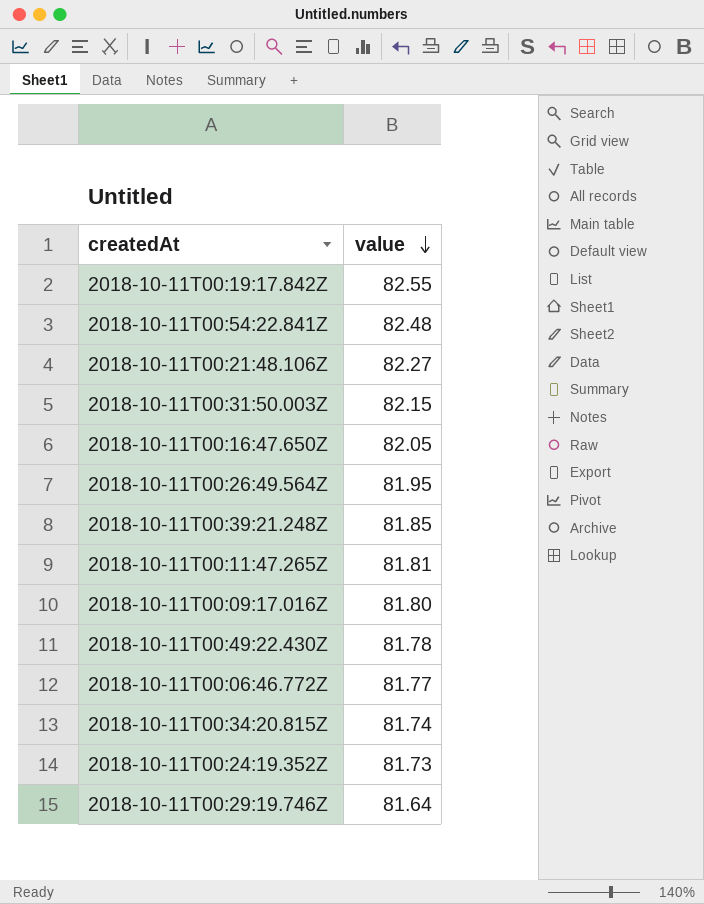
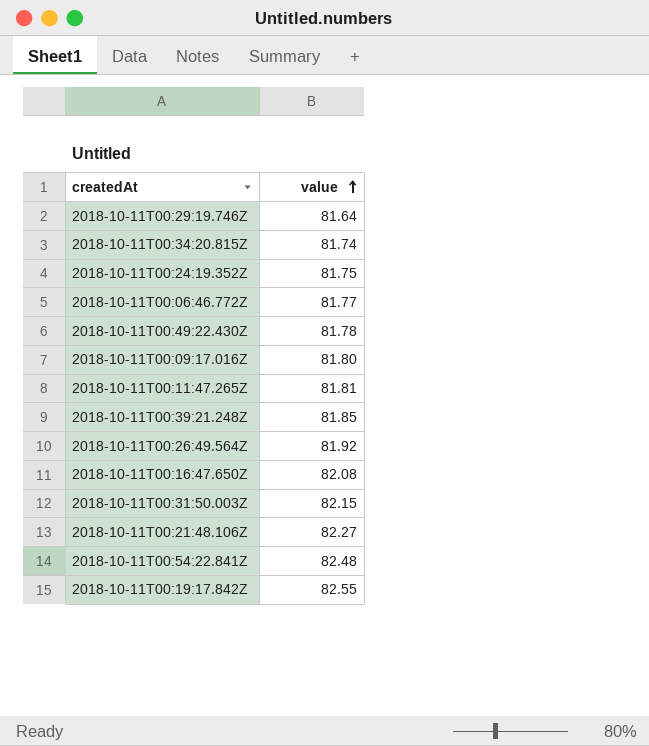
row order: value descending -> value ascending
2018-10-11T00:24:19.352Z | value: 81.73 -> 81.75
2018-10-11T00:26:49.564Z | value: 81.95 -> 81.92
2018-10-11T00:16:47.650Z | value: 82.05 -> 82.08

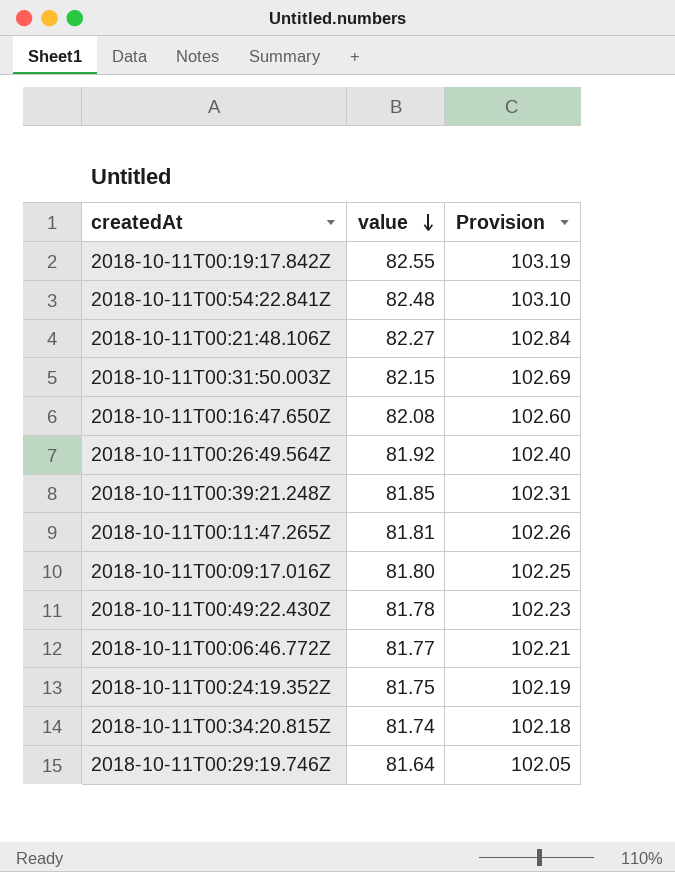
row order: value ascending -> value descending
column Provision | formula: none -> [value] * 1.25

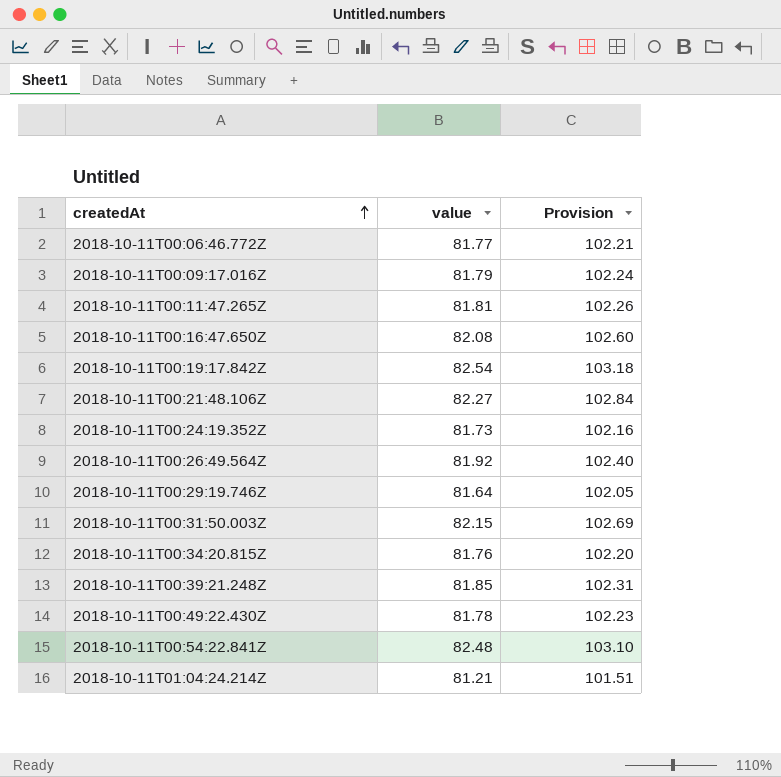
row order: value descending -> createdAt ascending
2018-10-11T00:09:17.016Z | value: 81.80 -> 81.79
2018-10-11T00:09:17.016Z | Provision: 102.25 -> 102.24
2018-10-11T00:19:17.842Z | value: 82.55 -> 82.54
2018-10-11T00:19:17.842Z | Provision: 103.19 -> 103.18
2018-10-11T00:24:19.352Z | value: 81.75 -> 81.73
2018-10-11T00:24:19.352Z | Provision: 102.19 -> 102.16
2018-10-11T00:34:20.815Z | value: 81.74 -> 81.76
2018-10-11T00:34:20.815Z | Provision: 102.18 -> 102.20
row 2018-10-11T01:04:24.214Z: none -> 81.21 | 101.51

